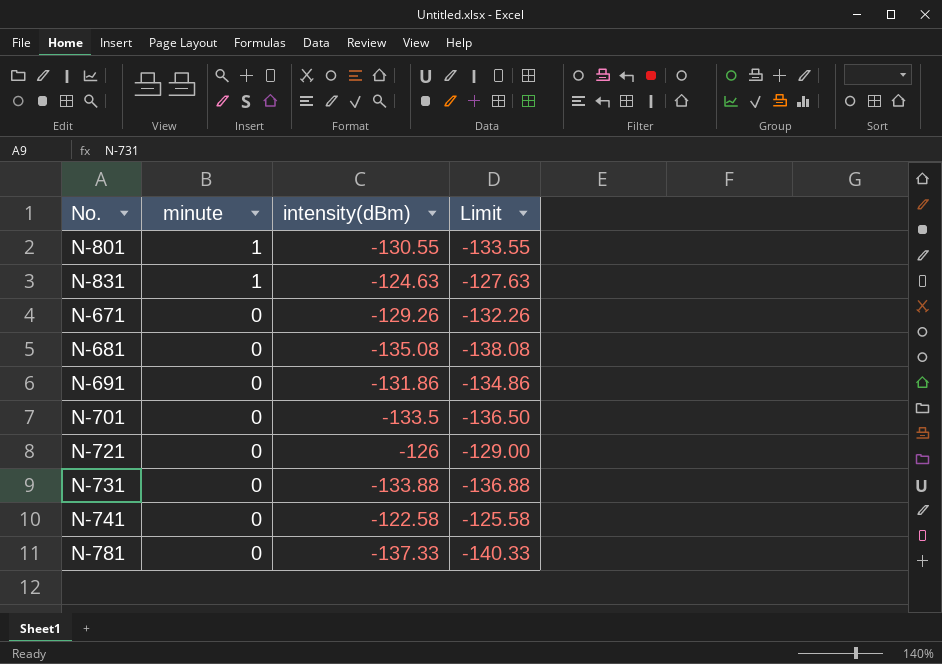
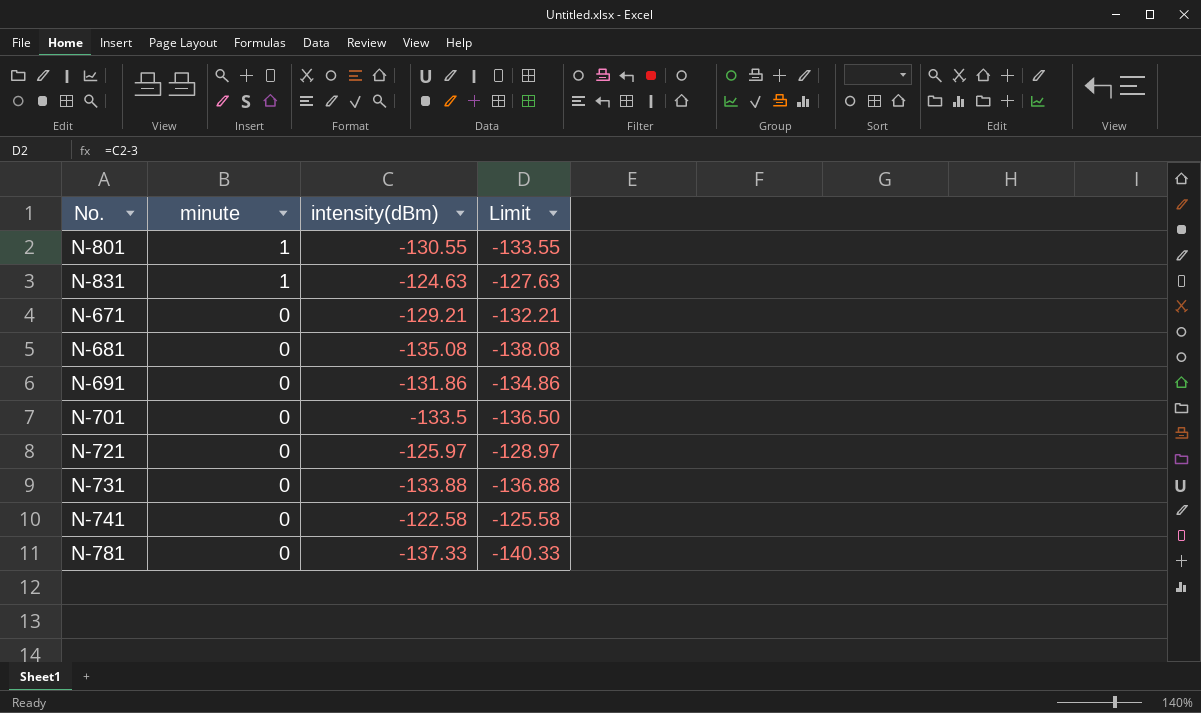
N-671 | intensity(dBm): -129.26 -> -129.21
N-671 | Limit: -132.26 -> -132.21
N-721 | intensity(dBm): -126 -> -125.97
N-721 | Limit: -129.00 -> -128.97

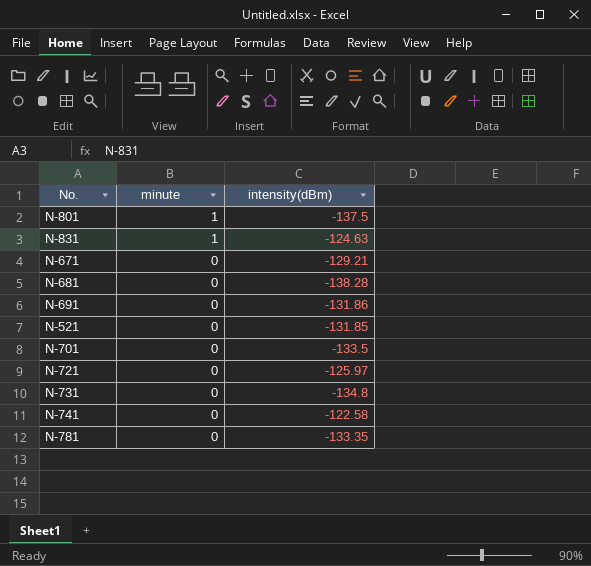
column Limit | formula: [intensity(dBm)] - 3 -> none
N-801 | intensity(dBm): -130.55 -> -137.5
N-681 | intensity(dBm): -135.08 -> -138.28
row N-521: none -> 0 | -131.85
N-731 | intensity(dBm): -133.88 -> -134.8
N-781 | intensity(dBm): -137.33 -> -133.35

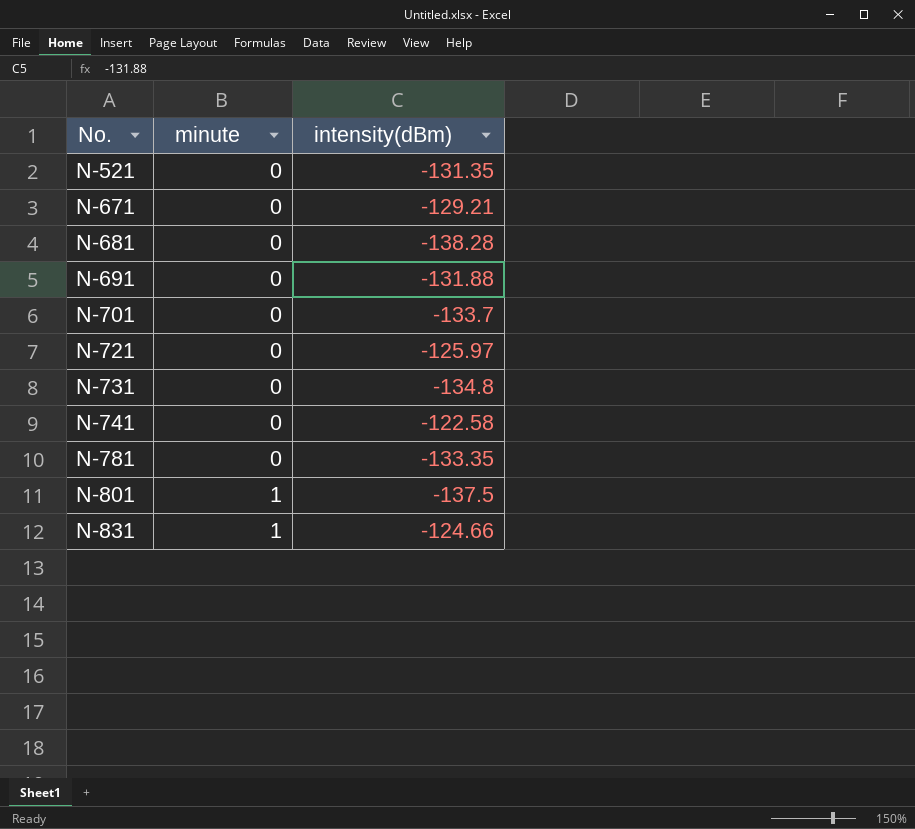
row order: minute descending -> No. ascending
N-521 | intensity(dBm): -131.85 -> -131.35
N-691 | intensity(dBm): -131.86 -> -131.88
N-701 | intensity(dBm): -133.5 -> -133.7
N-831 | intensity(dBm): -124.63 -> -124.66

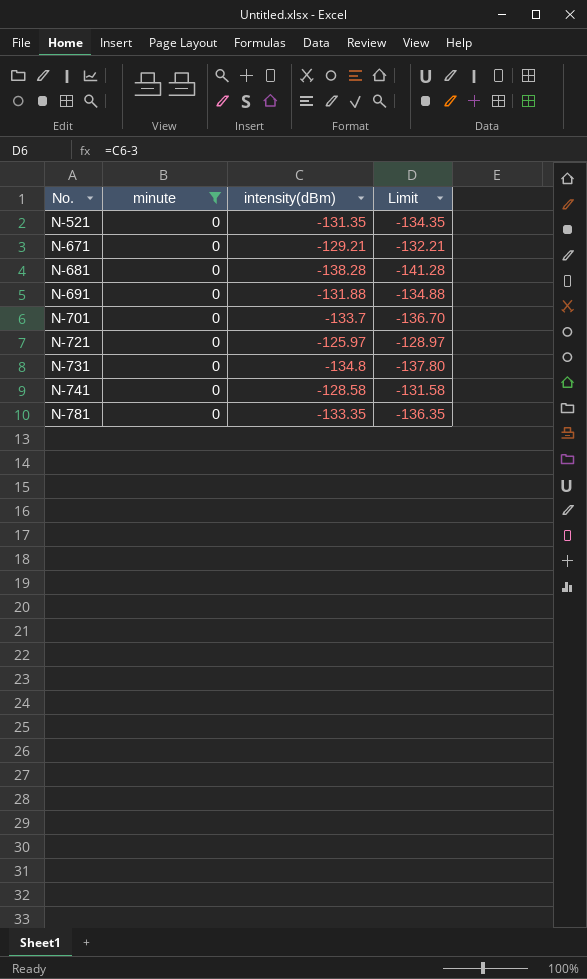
filter: none -> minute = 0
column Limit | formula: none -> [intensity(dBm)] - 3
N-741 | intensity(dBm): -122.58 -> -128.58

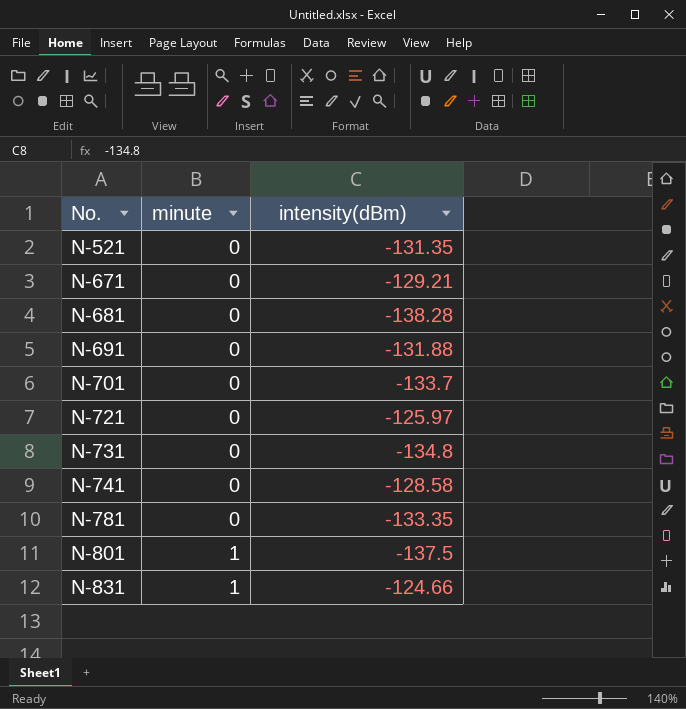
filter: minute = 0 -> none
column Limit | formula: [intensity(dBm)] - 3 -> none

